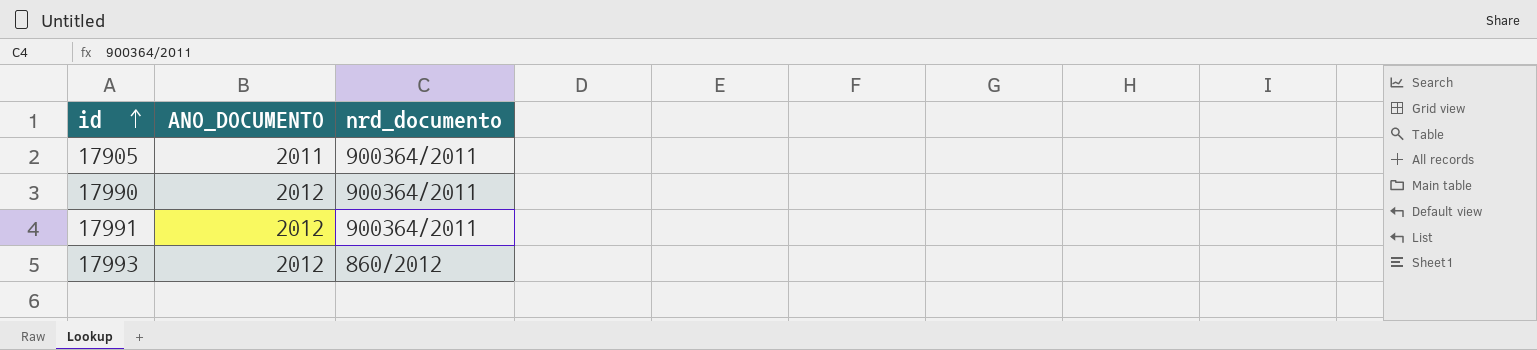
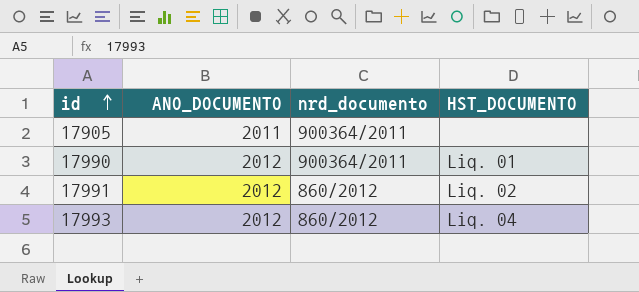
column HST_DOCUMENTO | position: none -> 4
17991 | nrd_documento: 900364/2011 -> 860/2012

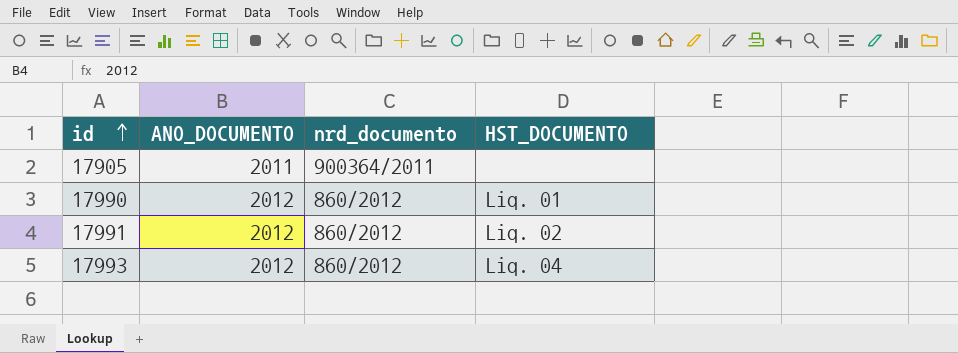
17990 | nrd_documento: 900364/2011 -> 860/2012

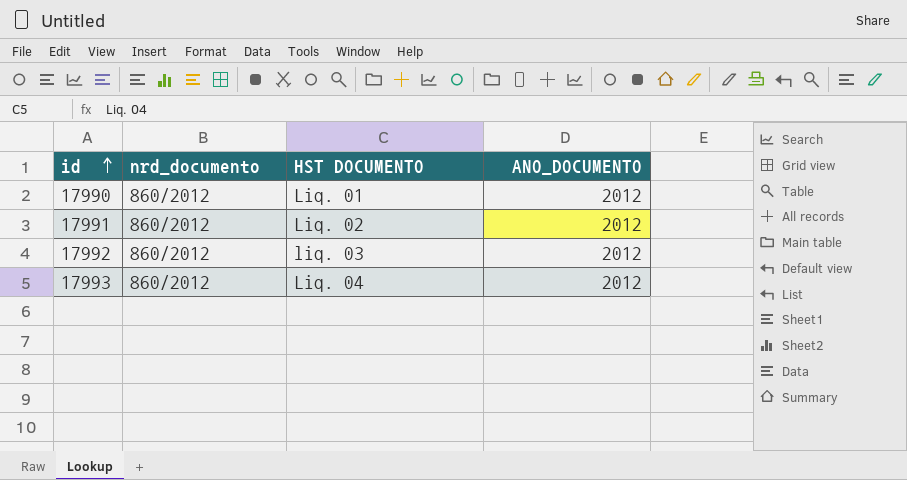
column name: HST_DOCUMENTO -> HST DOCUMENTO
column ANO_DOCUMENTO | position: 2 -> 4
row 17905: 2011 | 900364/2011 | none -> none
row 17992: none -> 860/2012 | liq. 03 | 2012

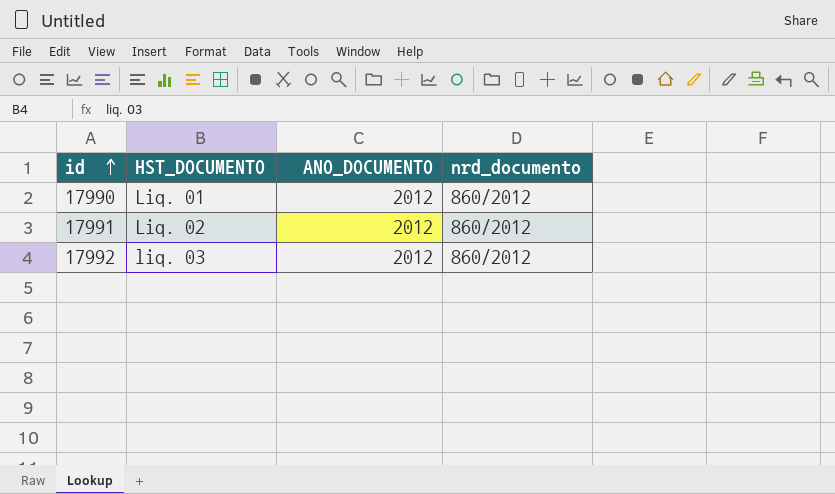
column name: HST DOCUMENTO -> HST_DOCUMENTO
column nrd_documento | position: 2 -> 4
row 17993: 860/2012 | Liq. 04 | 2012 -> none

